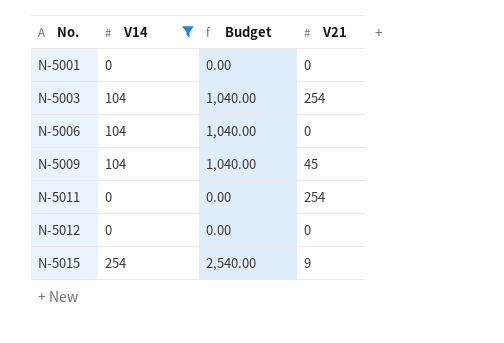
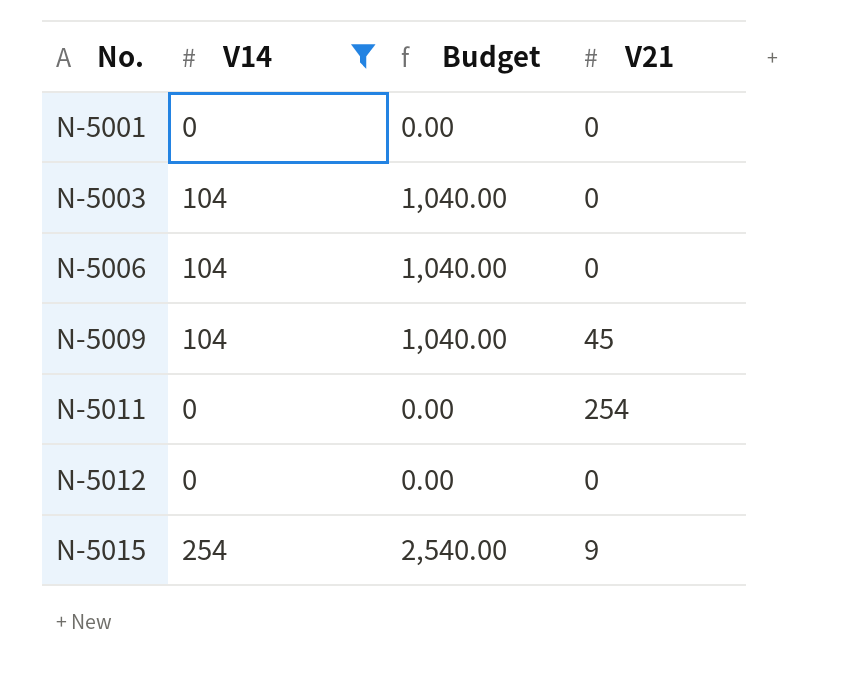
N-5003 | V21: 254 -> 0

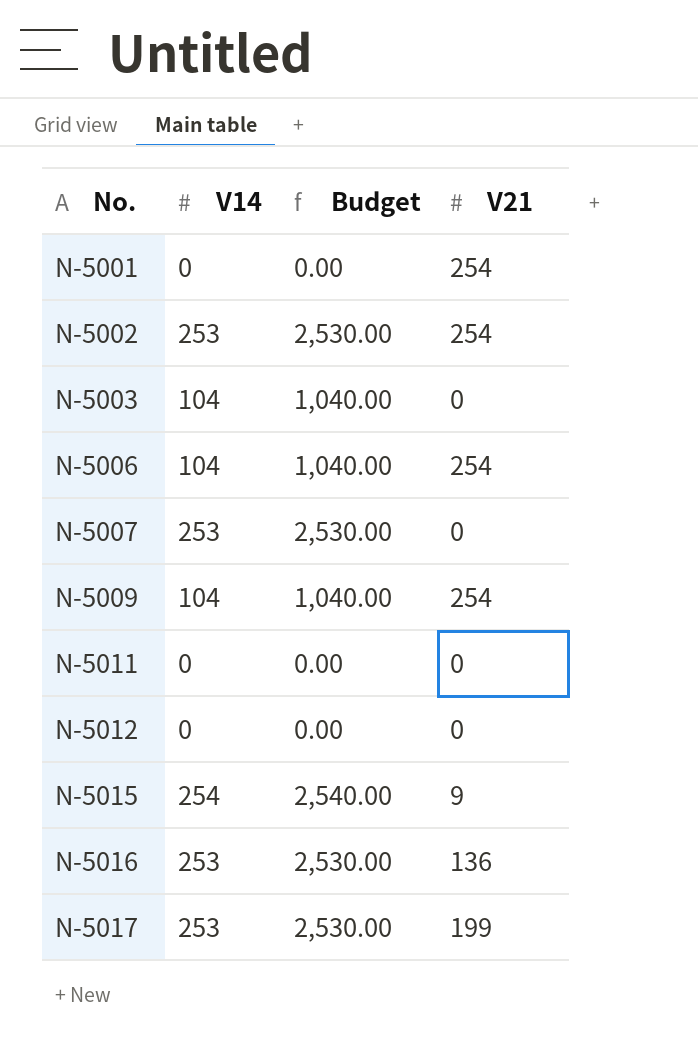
filter: V14 != 253 -> none
N-5001 | V21: 0 -> 254
N-5006 | V21: 0 -> 254
N-5009 | V21: 45 -> 254
N-5011 | V21: 254 -> 0

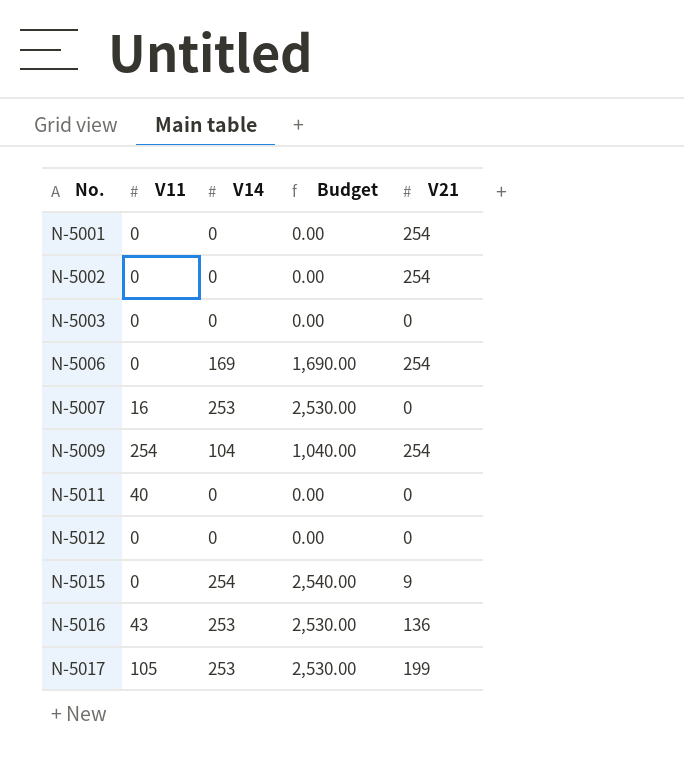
column V11 | position: none -> 2
N-5002 | V14: 253 -> 0
N-5002 | Budget: 2,530.00 -> 0.00
N-5003 | V14: 104 -> 0
N-5003 | Budget: 1,040.00 -> 0.00
N-5006 | V14: 104 -> 169
N-5006 | Budget: 1,040.00 -> 1,690.00

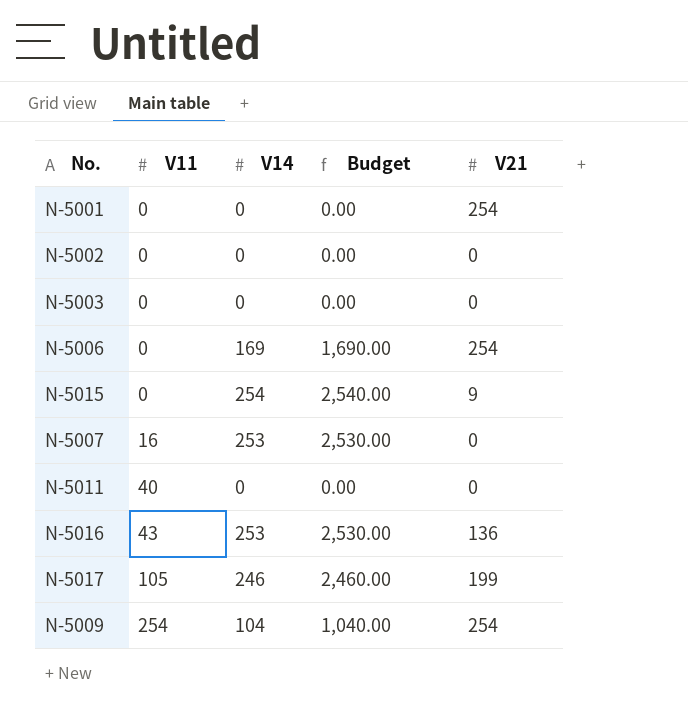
row order: No. ascending -> V11 ascending
row N-5012: 0 | 0 | 0.00 | 0 -> none
N-5002 | V21: 254 -> 0
N-5017 | V14: 253 -> 246
N-5017 | Budget: 2,530.00 -> 2,460.00

